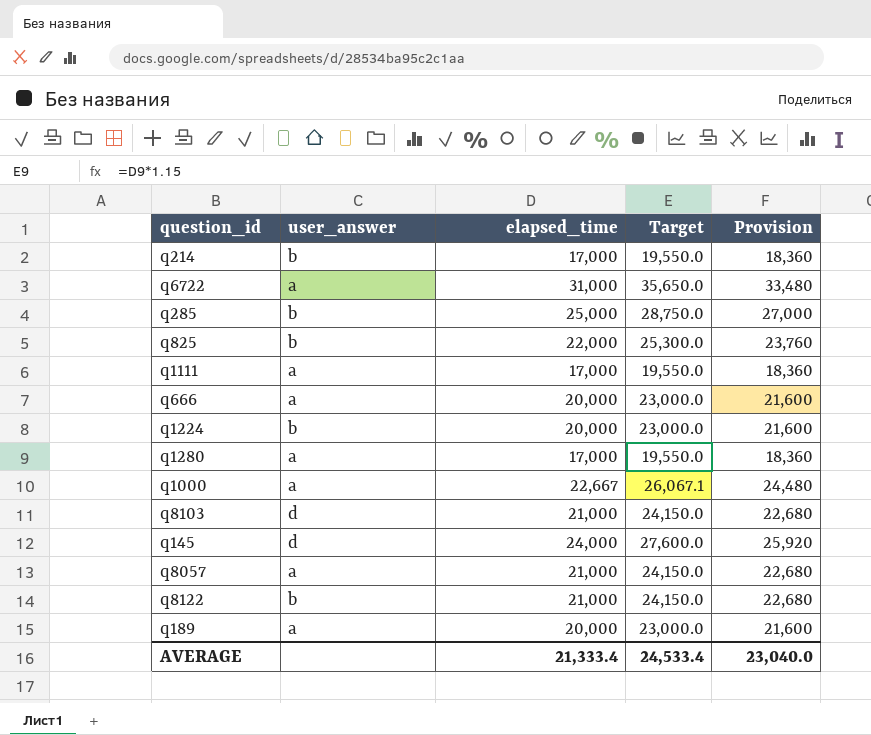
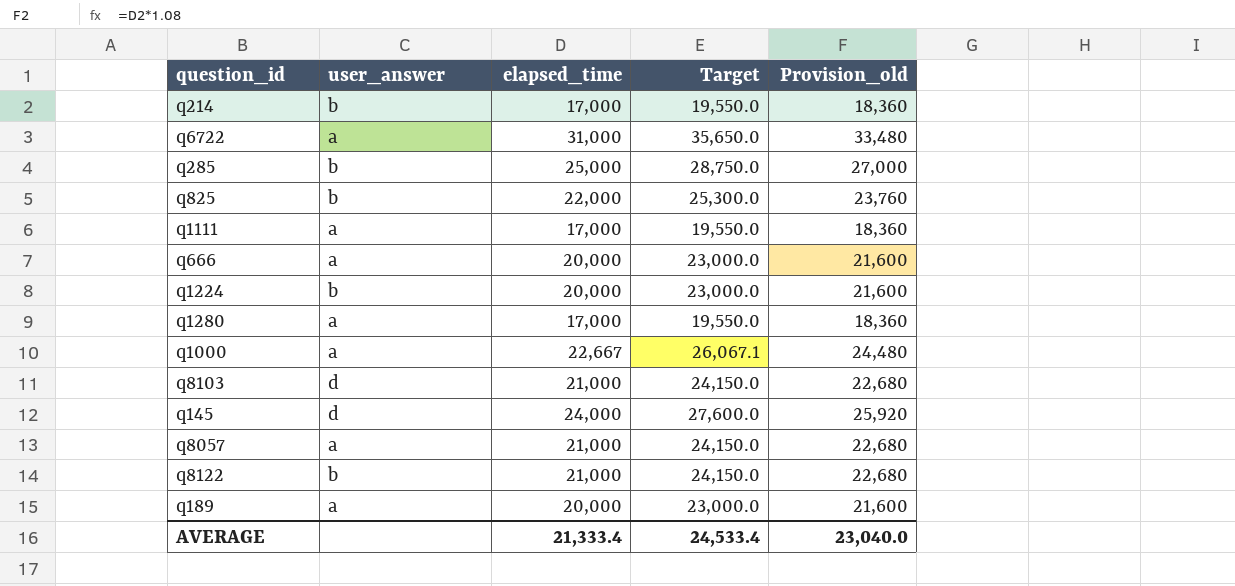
column name: Provision -> Provision_old

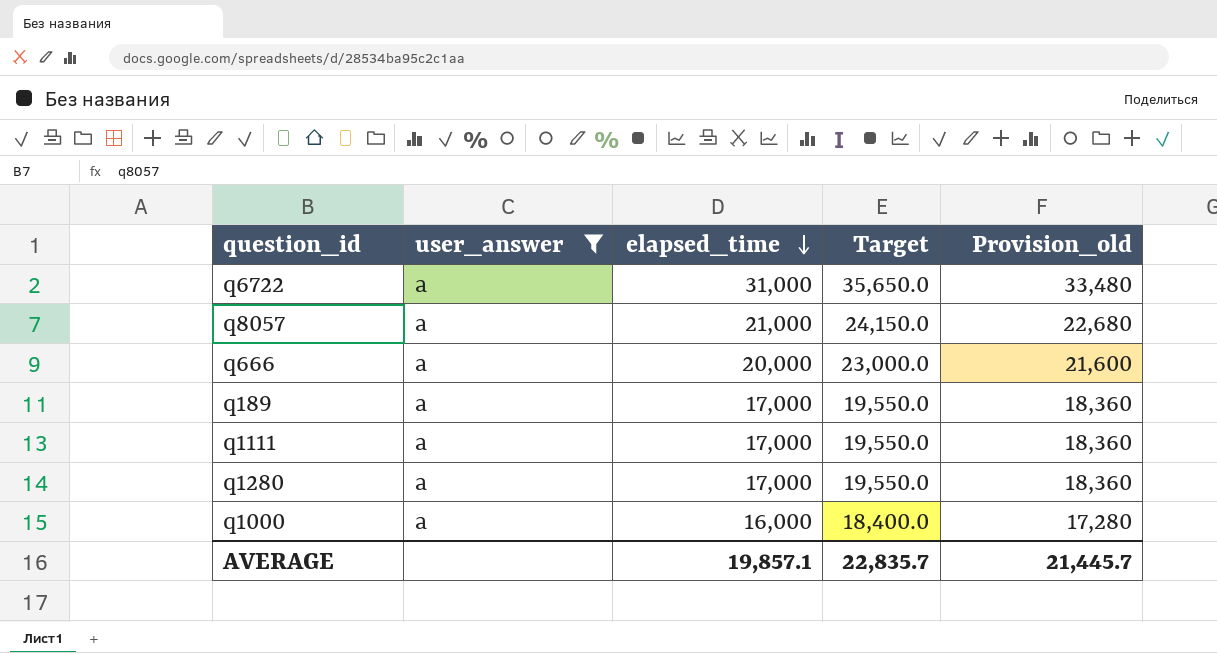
filter: none -> user_answer = a
row order: none -> elapsed_time descending
q189 | elapsed_time: 20,000 -> 17,000
q189 | Target: 23,000.0 -> 19,550.0
q189 | Provision_old: 21,600 -> 18,360
q1000 | elapsed_time: 22,667 -> 16,000
q1000 | Target: 26,067.1 -> 18,400.0
q1000 | Provision_old: 24,480 -> 17,280
AVERAGE | elapsed_time: 21,333.4 -> 19,857.1
AVERAGE | Target: 24,533.4 -> 22,835.7
AVERAGE | Provision_old: 23,040.0 -> 21,445.7

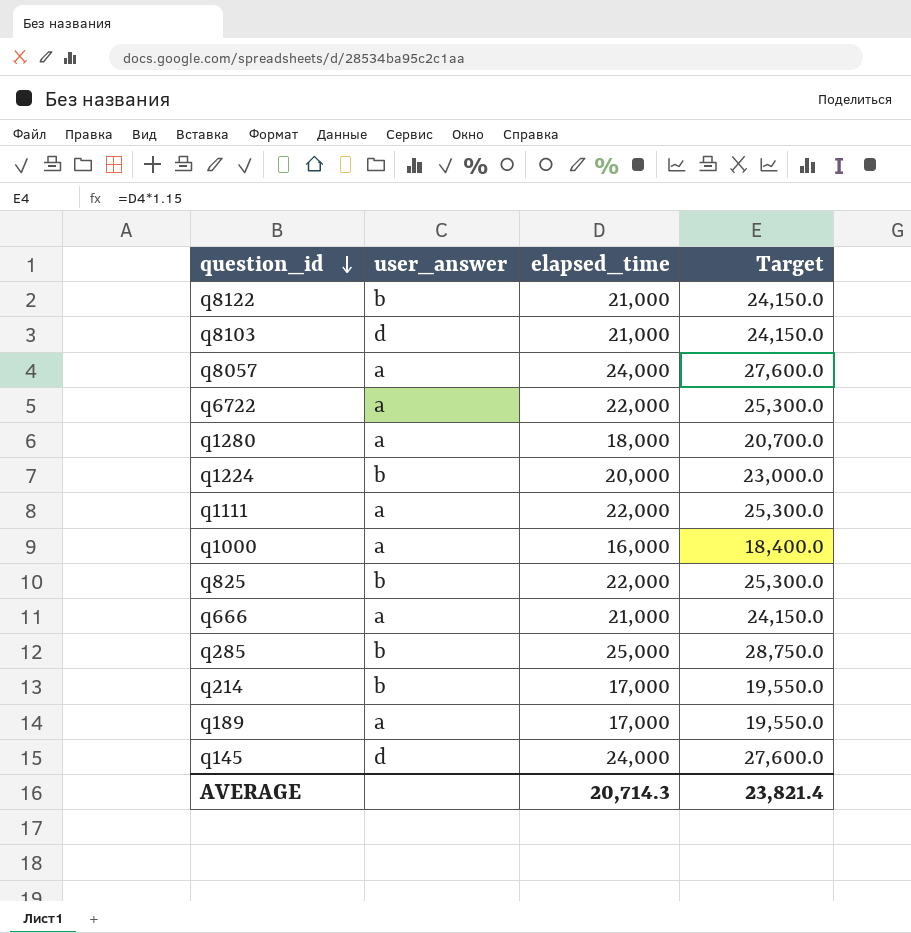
filter: user_answer = a -> none
row order: elapsed_time descending -> question_id descending
column Provision_old | formula: [elapsed_time] * 1.08 -> none
q8057 | elapsed_time: 21,000 -> 24,000
q8057 | Target: 24,150.0 -> 27,600.0
q6722 | elapsed_time: 31,000 -> 22,000
q6722 | Target: 35,650.0 -> 25,300.0
q1280 | elapsed_time: 17,000 -> 18,000
q1280 | Target: 19,550.0 -> 20,700.0
q1111 | elapsed_time: 17,000 -> 22,000
q1111 | Target: 19,550.0 -> 25,300.0
q666 | elapsed_time: 20,000 -> 21,000
q666 | Target: 23,000.0 -> 24,150.0
AVERAGE | elapsed_time: 19,857.1 -> 20,714.3
AVERAGE | Target: 22,835.7 -> 23,821.4

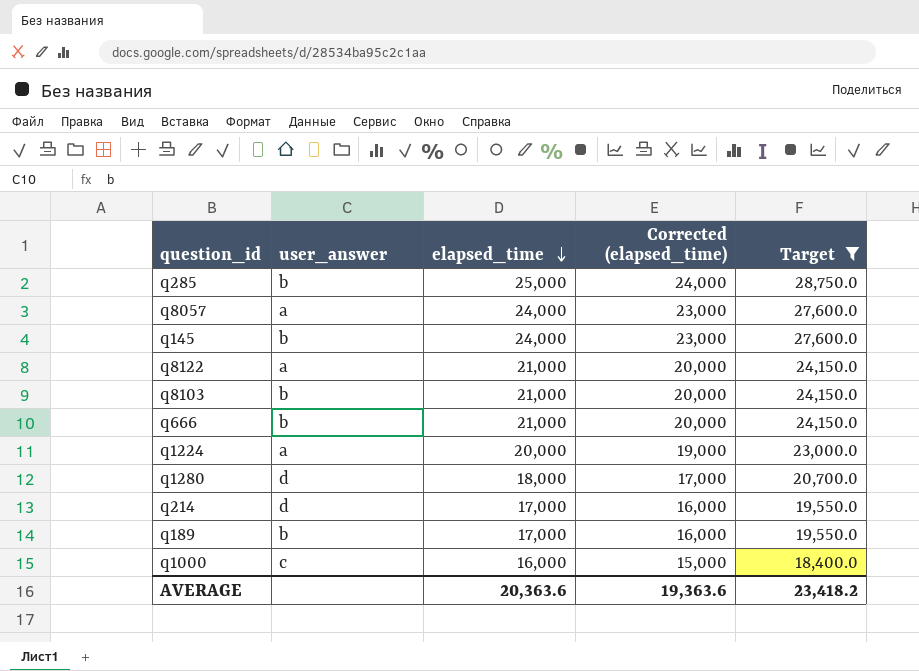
filter: none -> Target != 25,300.0
row order: question_id descending -> elapsed_time descending
column Corrected (elapsed_time) | formula: none -> [elapsed_time] - 1000
q145 | user_answer: d -> b
q8122 | user_answer: b -> a
q8103 | user_answer: d -> b
q666 | user_answer: a -> b
q1224 | user_answer: b -> a
q1280 | user_answer: a -> d
q214 | user_answer: b -> d
q189 | user_answer: a -> b
q1000 | user_answer: a -> c
AVERAGE | elapsed_time: 20,714.3 -> 20,363.6
AVERAGE | Target: 23,821.4 -> 23,418.2

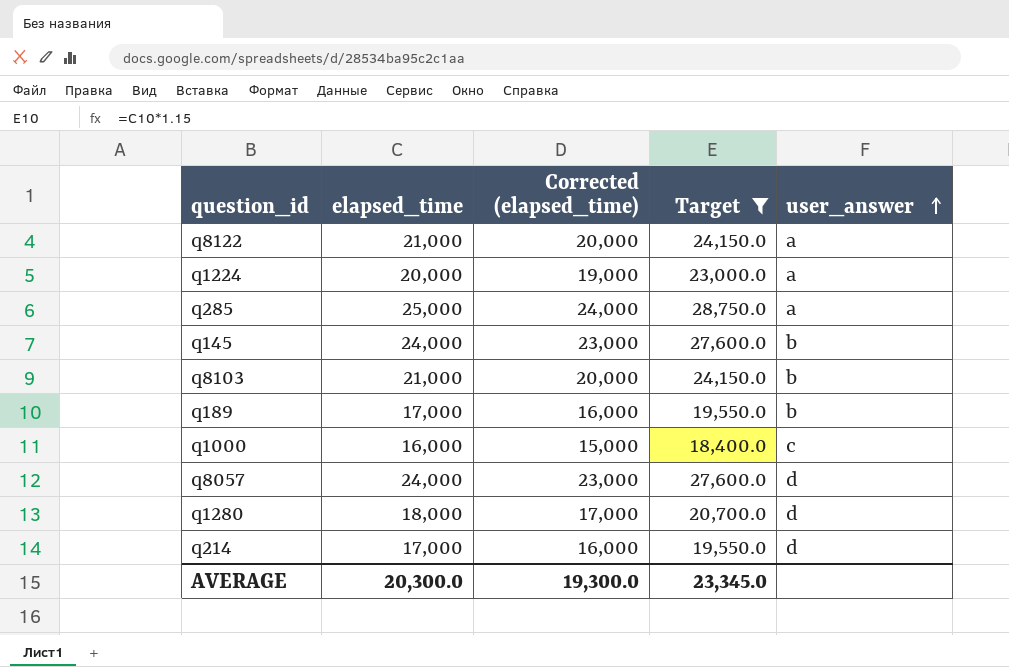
row order: elapsed_time descending -> user_answer ascending
column user_answer | position: 2 -> 5
row q666: b | 21,000 | 20,000 | 24,150.0 -> none
q285 | user_answer: b -> a
q8057 | user_answer: a -> d
AVERAGE | elapsed_time: 20,363.6 -> 20,300.0
AVERAGE | Corrected (elapsed_time): 19,363.6 -> 19,300.0
AVERAGE | Target: 23,418.2 -> 23,345.0

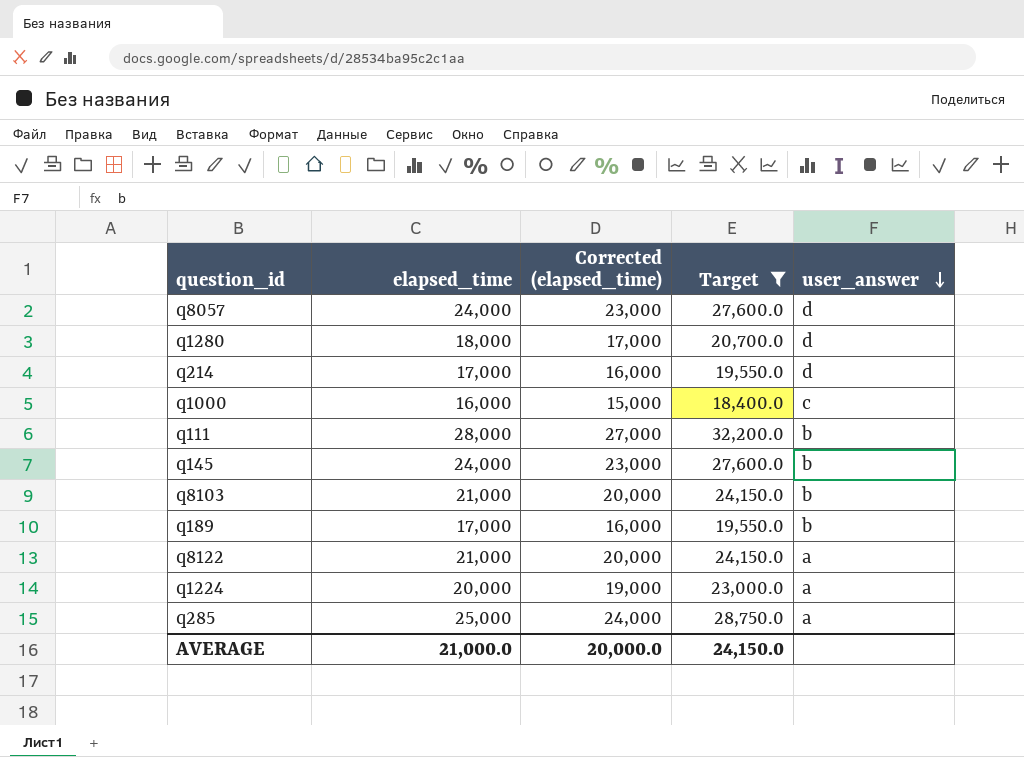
row order: user_answer ascending -> user_answer descending
row q111: none -> 28,000 | 27,000 | 32,200.0 | b
AVERAGE | elapsed_time: 20,300.0 -> 21,000.0
AVERAGE | Corrected (elapsed_time): 19,300.0 -> 20,000.0
AVERAGE | Target: 23,345.0 -> 24,150.0

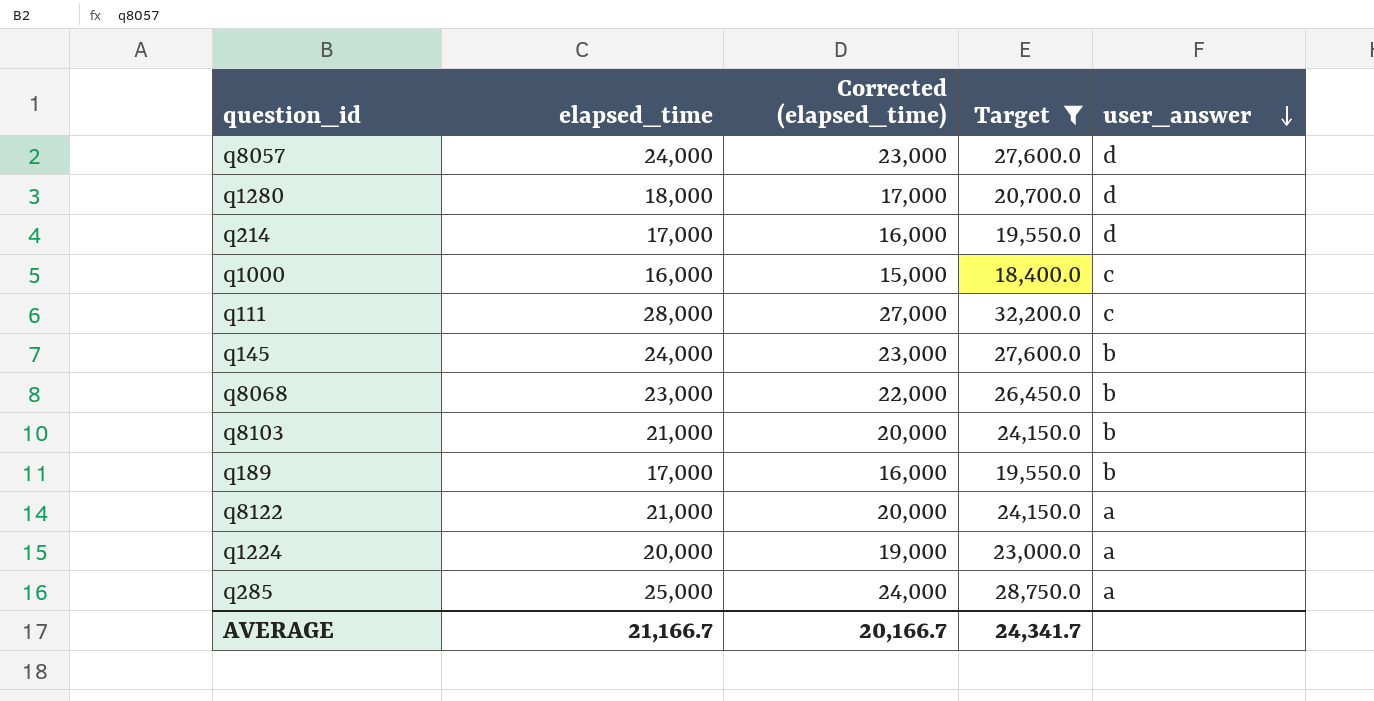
q111 | user_answer: b -> c
row q8068: none -> 23,000 | 22,000 | 26,450.0 | b
AVERAGE | elapsed_time: 21,000.0 -> 21,166.7
AVERAGE | Corrected (elapsed_time): 20,000.0 -> 20,166.7
AVERAGE | Target: 24,150.0 -> 24,341.7

